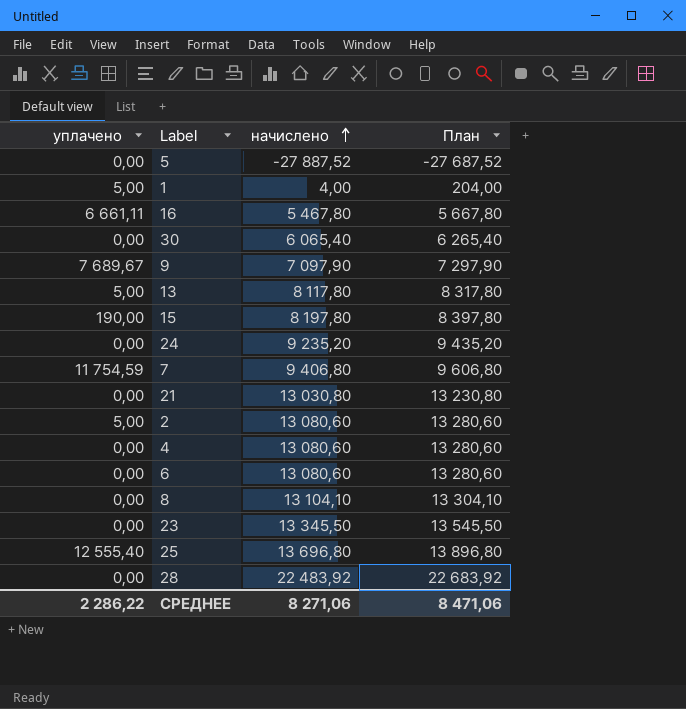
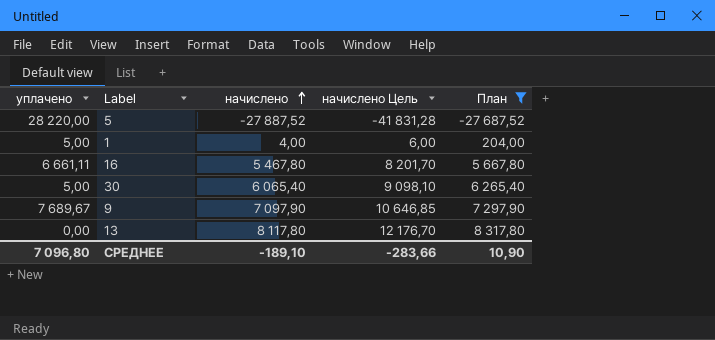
filter: none -> План <= 8 317,80
column начислено Цель | formula: none -> [начислено] * 1,5
5 | уплачено: 0,00 -> 28 220,00
30 | уплачено: 0,00 -> 5,00
13 | уплачено: 5,00 -> 0,00
СРЕДНЕЕ | уплачено: 2 286,22 -> 7 096,80
СРЕДНЕЕ | начислено: 8 271,06 -> -189,10
СРЕДНЕЕ | План: 8 471,06 -> 10,90

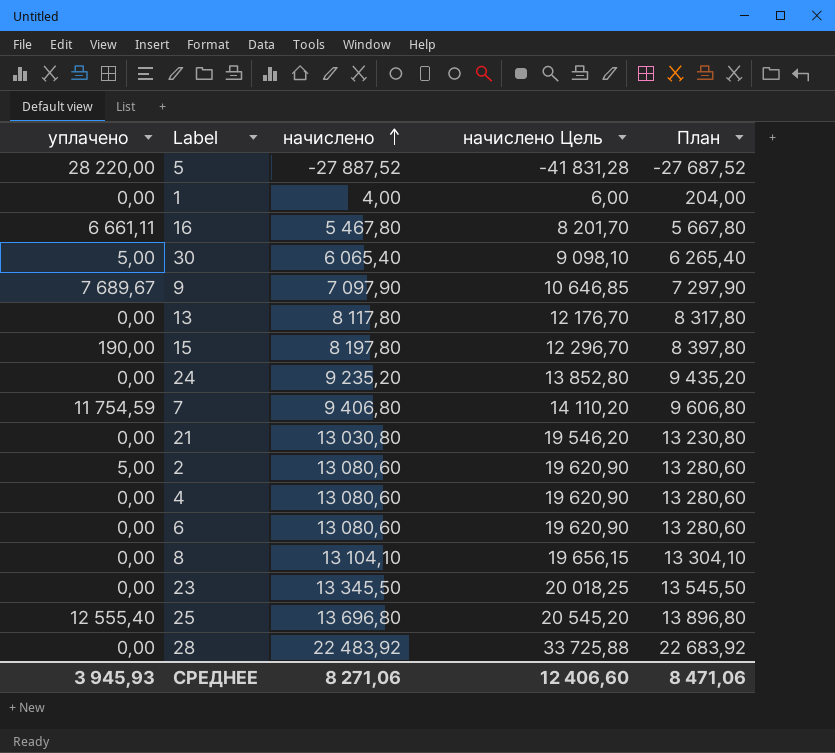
filter: План <= 8 317,80 -> none
1 | уплачено: 5,00 -> 0,00
СРЕДНЕЕ | уплачено: 7 096,80 -> 3 945,93
СРЕДНЕЕ | начислено: -189,10 -> 8 271,06
СРЕДНЕЕ | начислено Цель: -283,66 -> 12 406,60
СРЕДНЕЕ | План: 10,90 -> 8 471,06

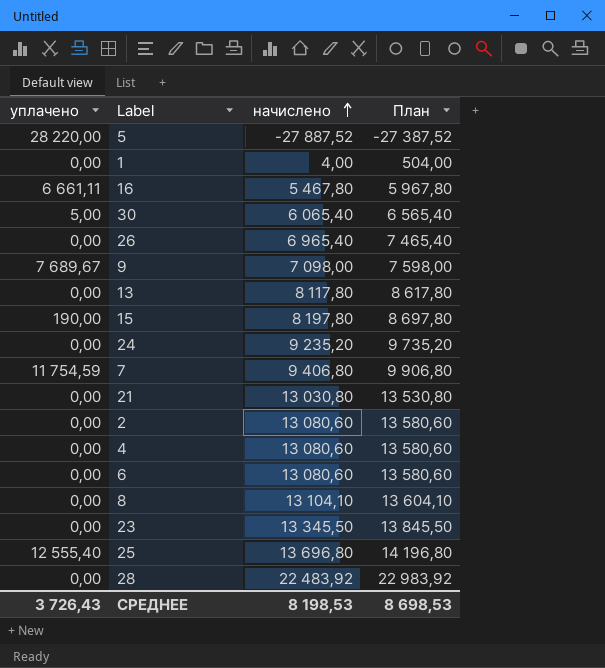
column начислено Цель | formula: [начислено] * 1,5 -> none
column План | formula: [начислено] + 200 -> [начислено] + 500
row 26: none -> 0,00 | 6 965,40 | 7 465,40
9 | начислено: 7 097,90 -> 7 098,00
2 | уплачено: 5,00 -> 0,00
СРЕДНЕЕ | уплачено: 3 945,93 -> 3 726,43
СРЕДНЕЕ | начислено: 8 271,06 -> 8 198,53
СРЕДНЕЕ | План: 8 471,06 -> 8 698,53

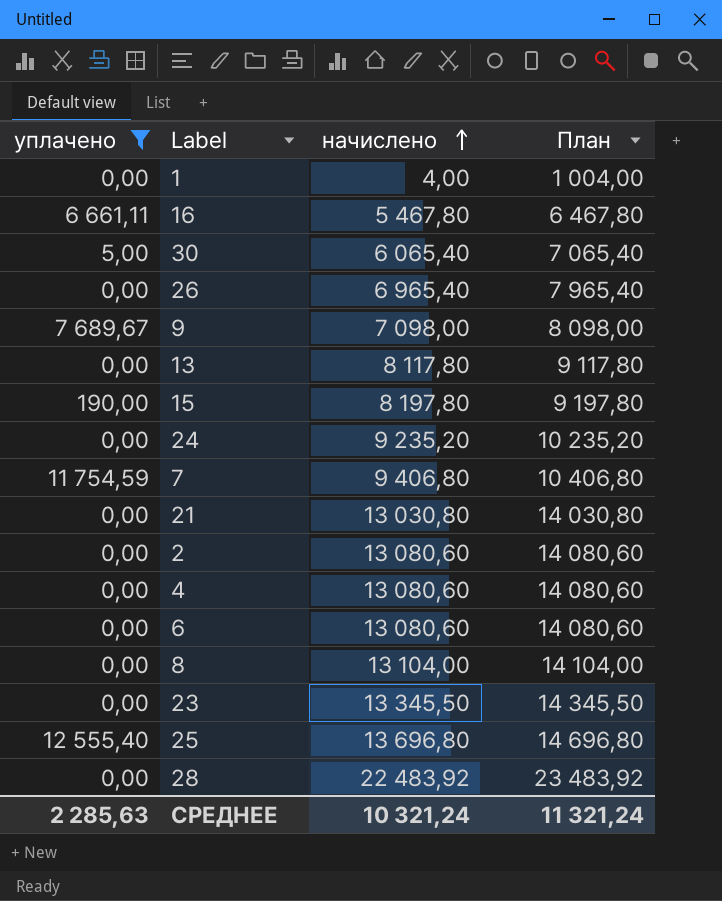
filter: none -> уплачено != 28 220,00
column План | formula: [начислено] + 500 -> [начислено] + 1000
8 | начислено: 13 104,10 -> 13 104,00
СРЕДНЕЕ | уплачено: 3 726,43 -> 2 285,63
СРЕДНЕЕ | начислено: 8 198,53 -> 10 321,24
СРЕДНЕЕ | План: 8 698,53 -> 11 321,24

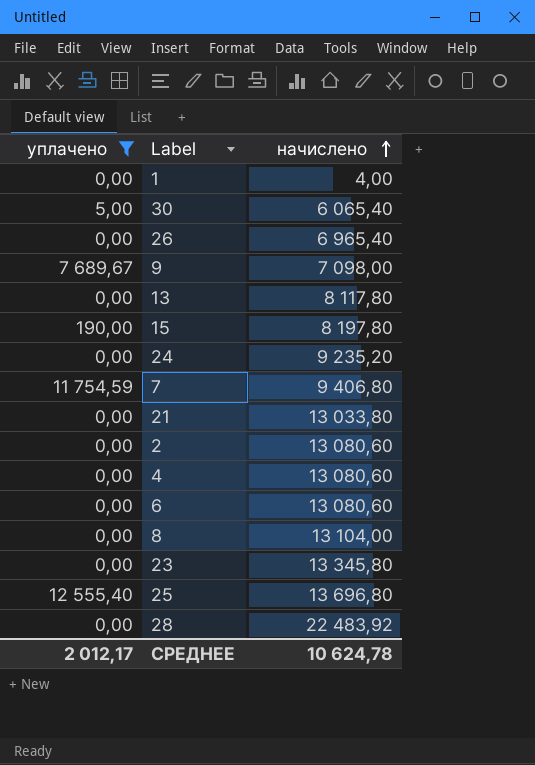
column План | formula: [начислено] + 1000 -> none
row 16: 6 661,11 | 5 467,80 | 6 467,80 -> none
21 | начислено: 13 030,80 -> 13 033,80
23 | начислено: 13 345,50 -> 13 345,80
СРЕДНЕЕ | уплачено: 2 285,63 -> 2 012,17
СРЕДНЕЕ | начислено: 10 321,24 -> 10 624,78

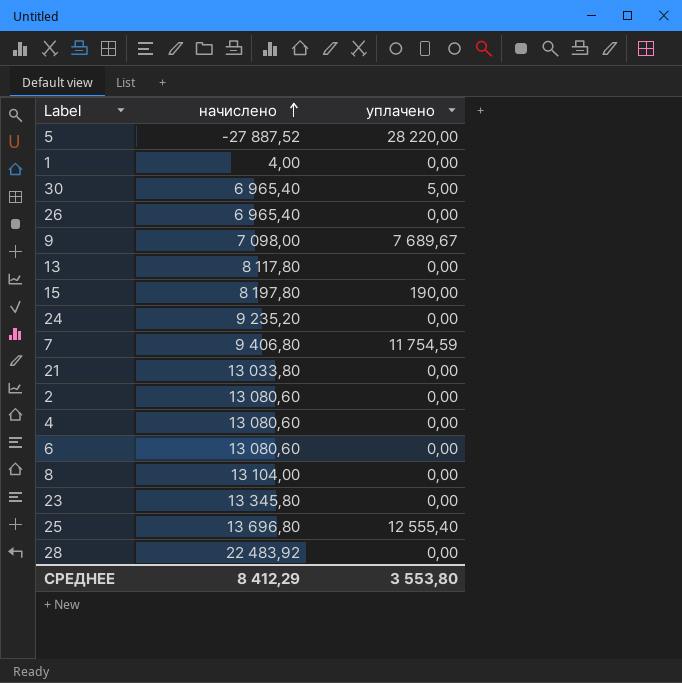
filter: уплачено != 28 220,00 -> none
column уплачено | position: 1 -> 3
30 | начислено: 6 065,40 -> 6 965,40
СРЕДНЕЕ | начислено: 10 624,78 -> 8 412,29
СРЕДНЕЕ | уплачено: 2 012,17 -> 3 553,80

